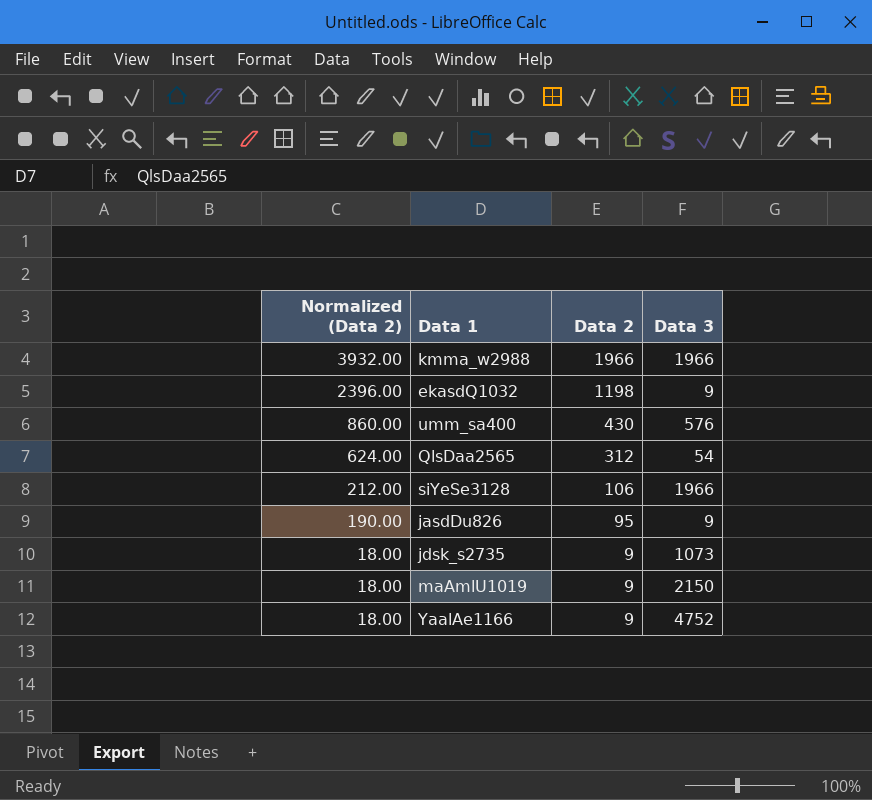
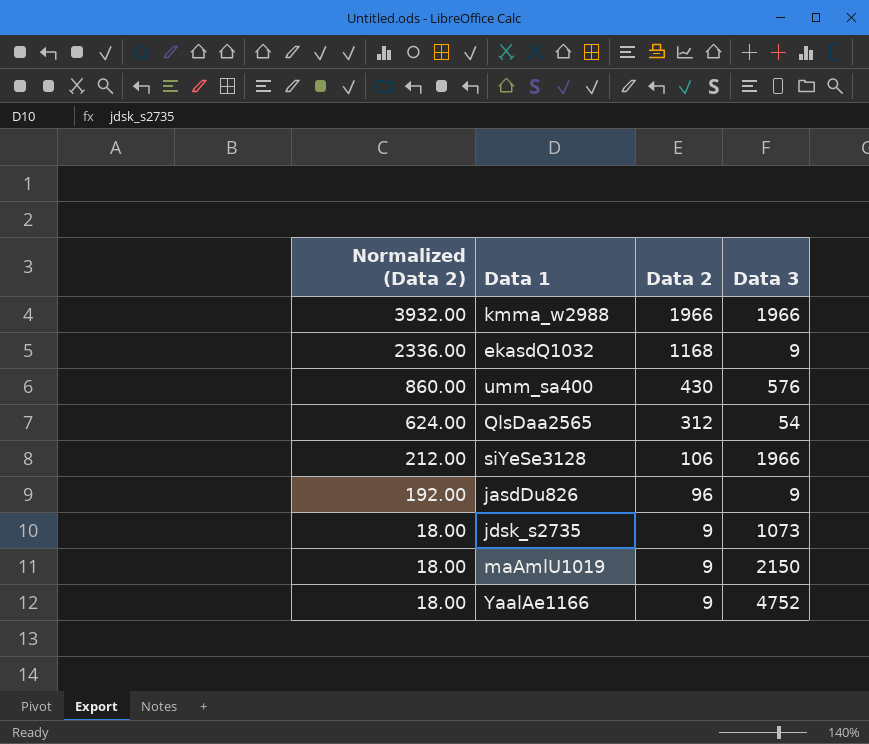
ekasdQ1032 | Normalized (Data 2): 2396.00 -> 2336.00
ekasdQ1032 | Data 2: 1198 -> 1168
jasdDu826 | Normalized (Data 2): 190.00 -> 192.00
jasdDu826 | Data 2: 95 -> 96

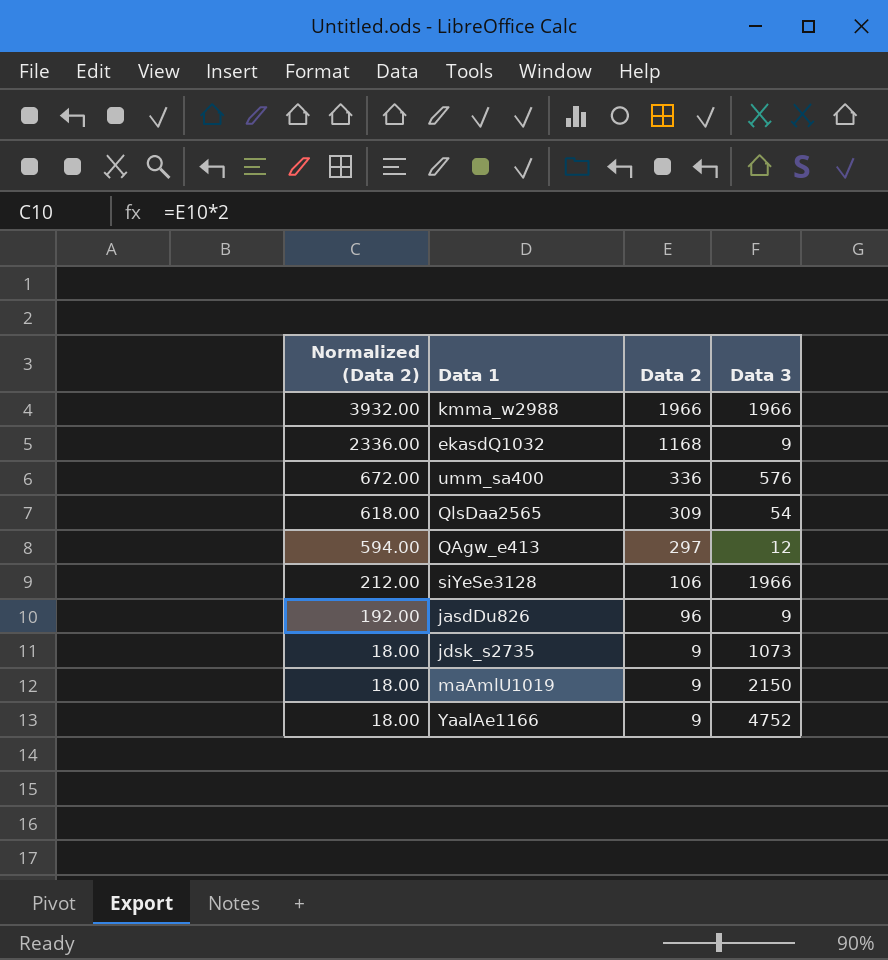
umm_sa400 | Normalized (Data 2): 860.00 -> 672.00
umm_sa400 | Data 2: 430 -> 336
QlsDaa2565 | Normalized (Data 2): 624.00 -> 618.00
QlsDaa2565 | Data 2: 312 -> 309
row QAgw_e413: none -> 594.00 | 297 | 12

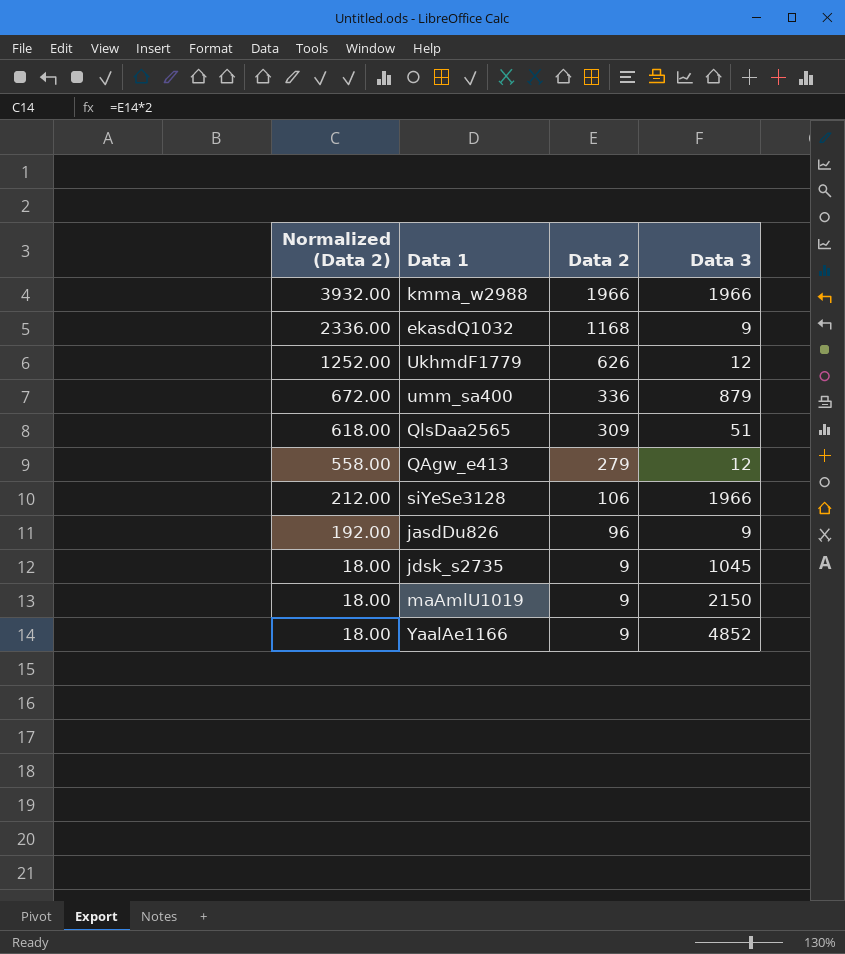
row UkhmdF1779: none -> 1252.00 | 626 | 12
umm_sa400 | Data 3: 576 -> 879
QlsDaa2565 | Data 3: 54 -> 51
QAgw_e413 | Normalized (Data 2): 594.00 -> 558.00
QAgw_e413 | Data 2: 297 -> 279
jdsk_s2735 | Data 3: 1073 -> 1045
YaalAe1166 | Data 3: 4752 -> 4852

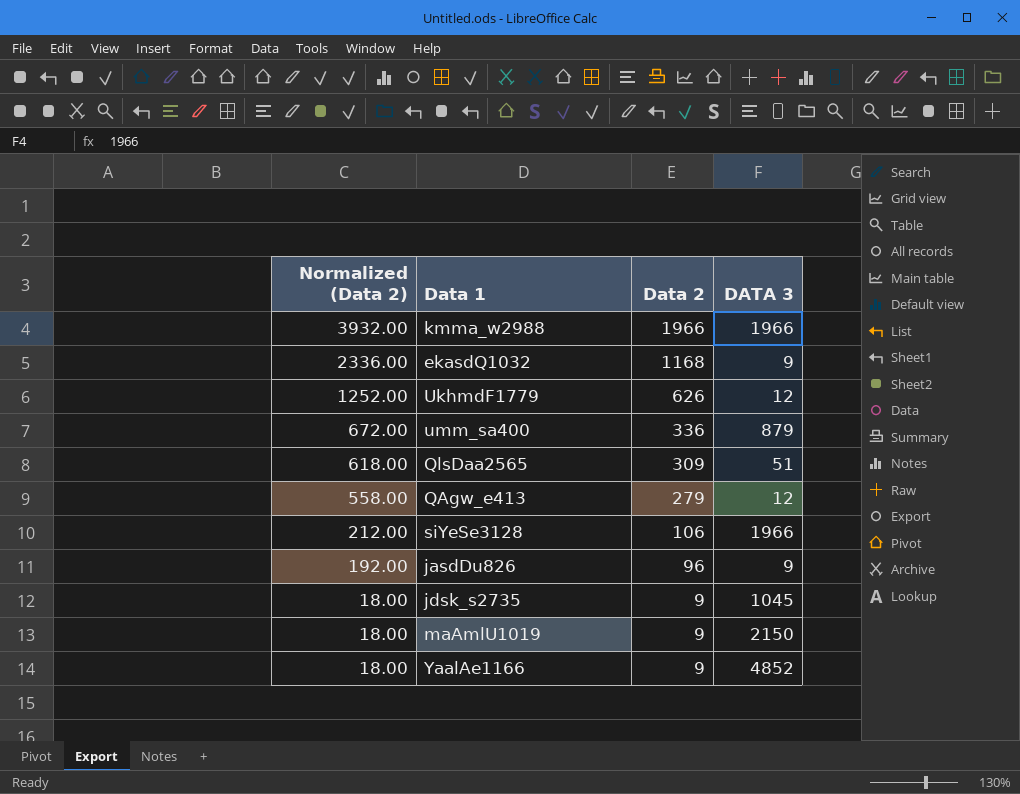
column name: Data 3 -> DATA 3

